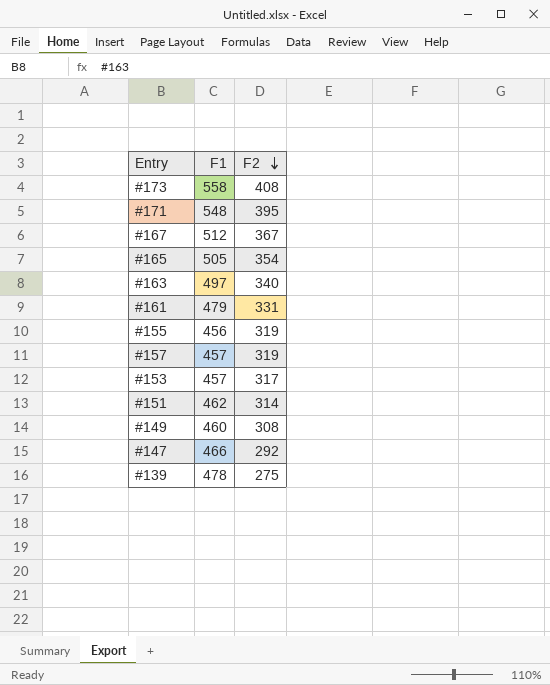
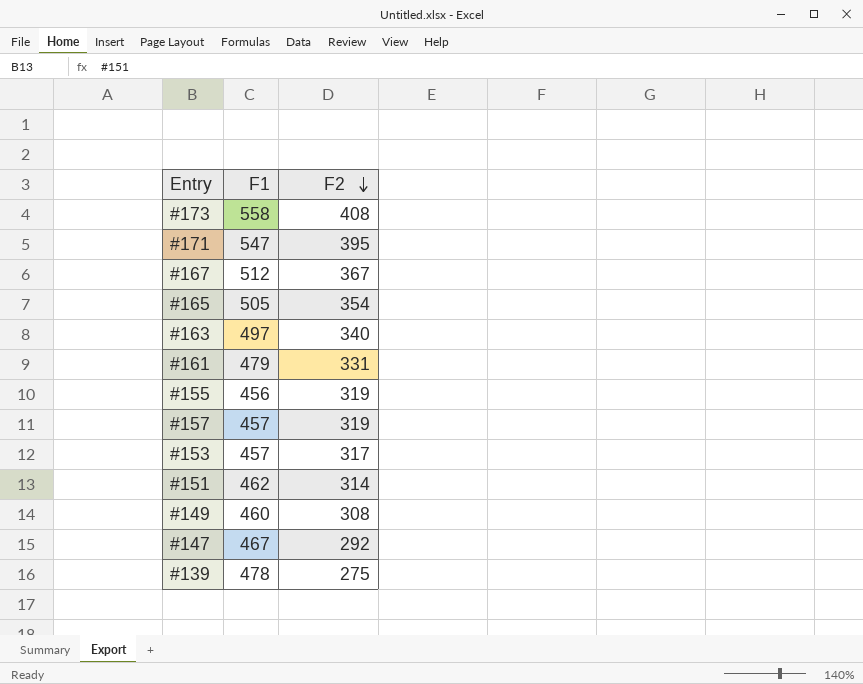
#171 | F1: 548 -> 547
#147 | F1: 466 -> 467

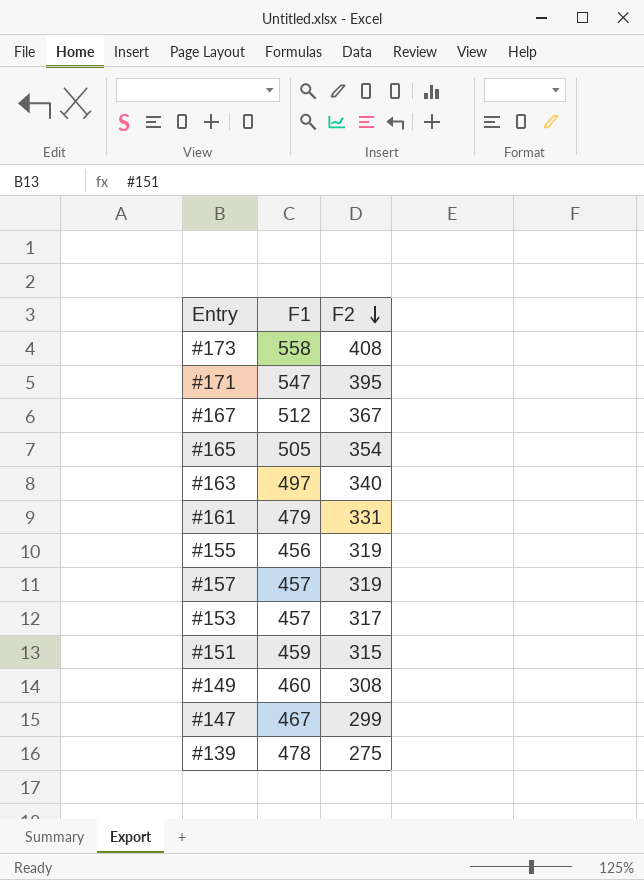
#151 | F1: 462 -> 459
#151 | F2: 314 -> 315
#147 | F2: 292 -> 299

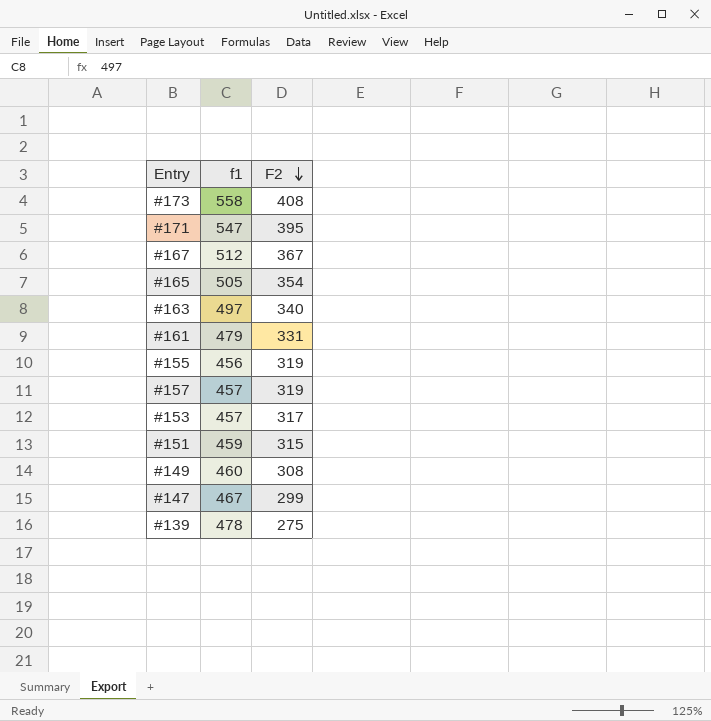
column name: F1 -> f1

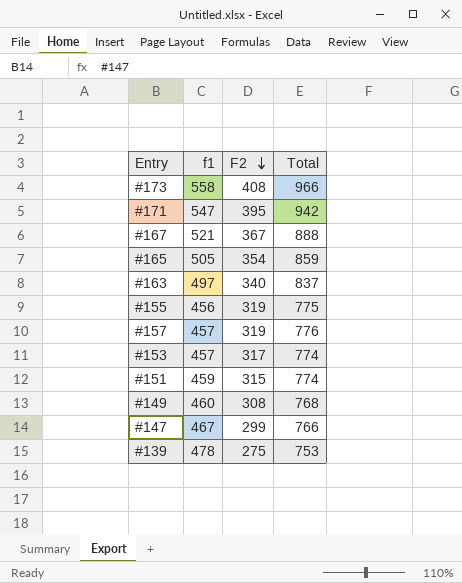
column Total | formula: none -> [f1] + [F2]
row #161: 479 | 331 -> none
#167 | f1: 512 -> 521

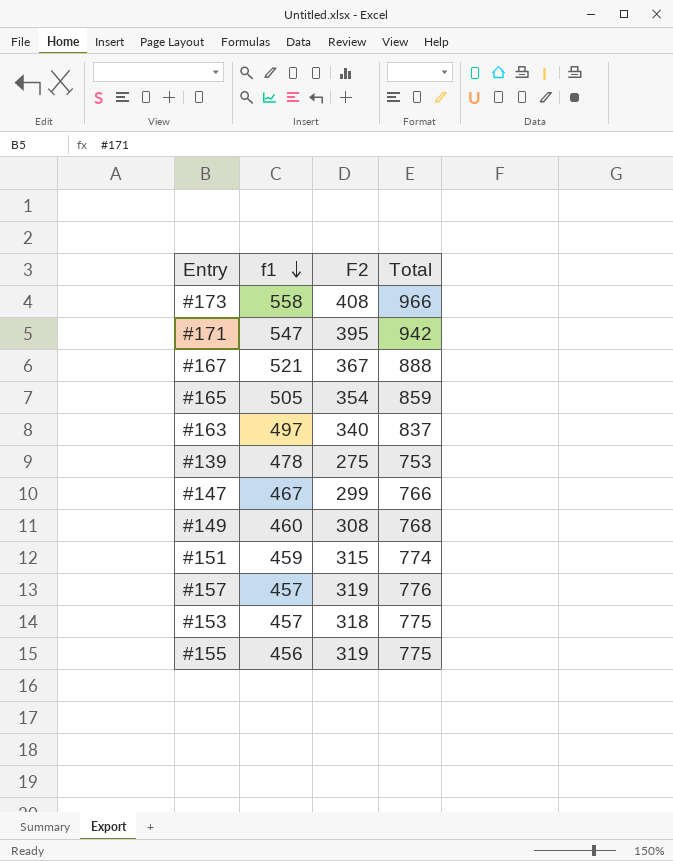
row order: F2 descending -> f1 descending
#153 | F2: 317 -> 318
#153 | Total: 774 -> 775

